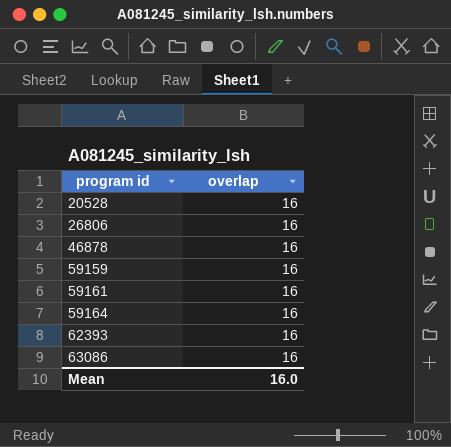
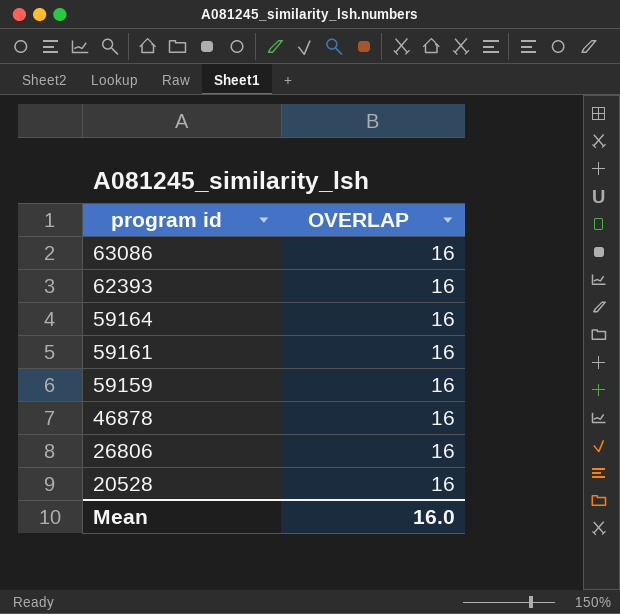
row order: program id ascending -> program id descending
column name: overlap -> OVERLAP

